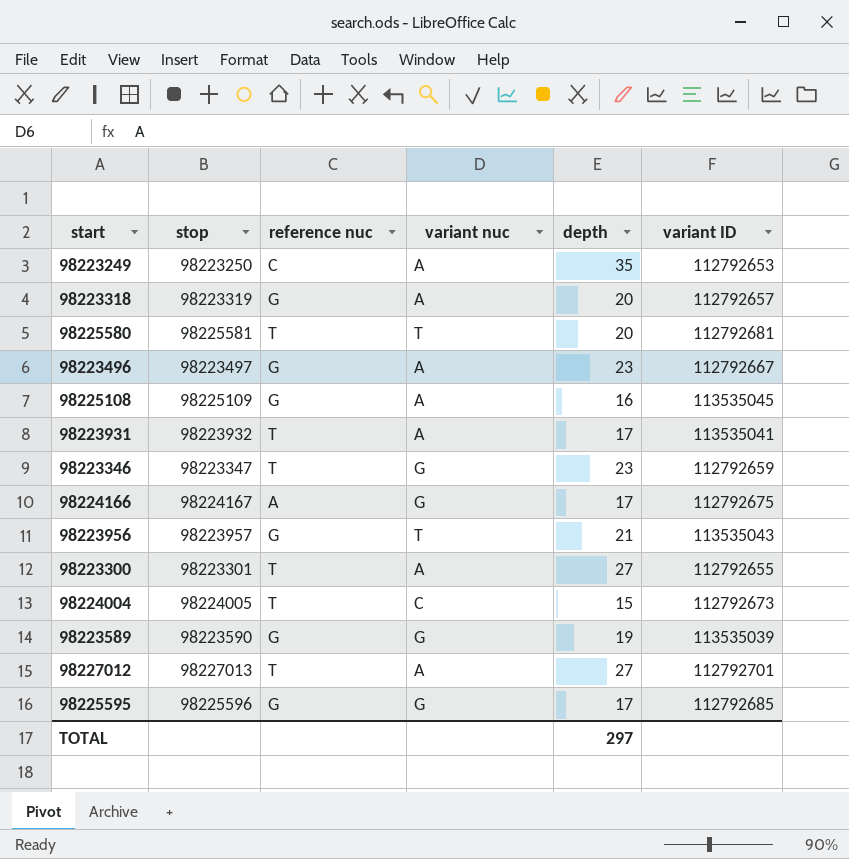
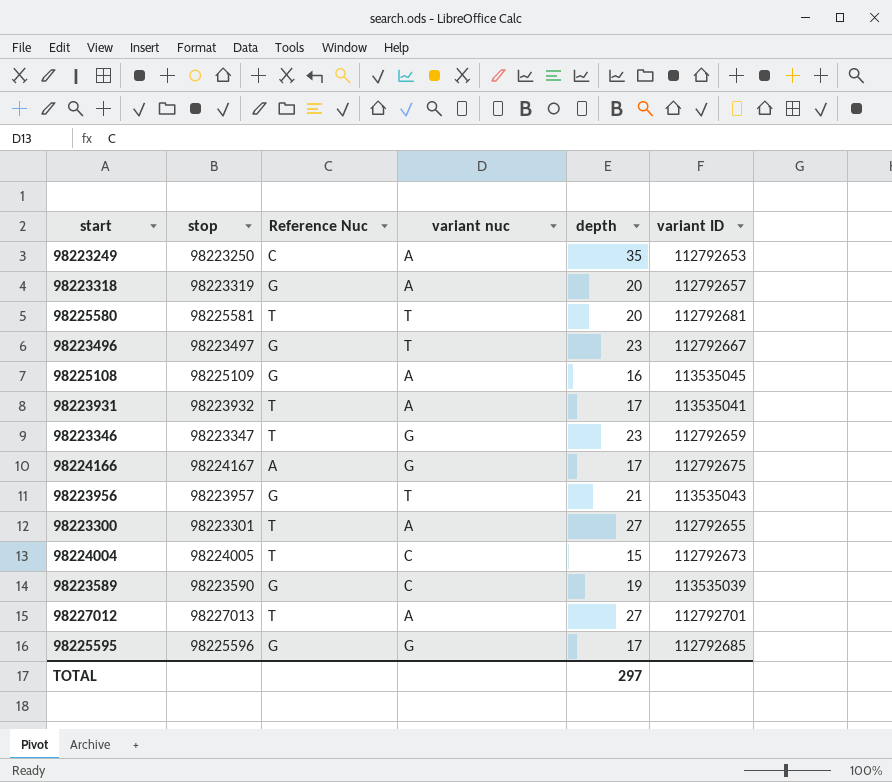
column name: reference nuc -> Reference Nuc
98223496 | variant nuc: A -> T
98223589 | variant nuc: G -> C

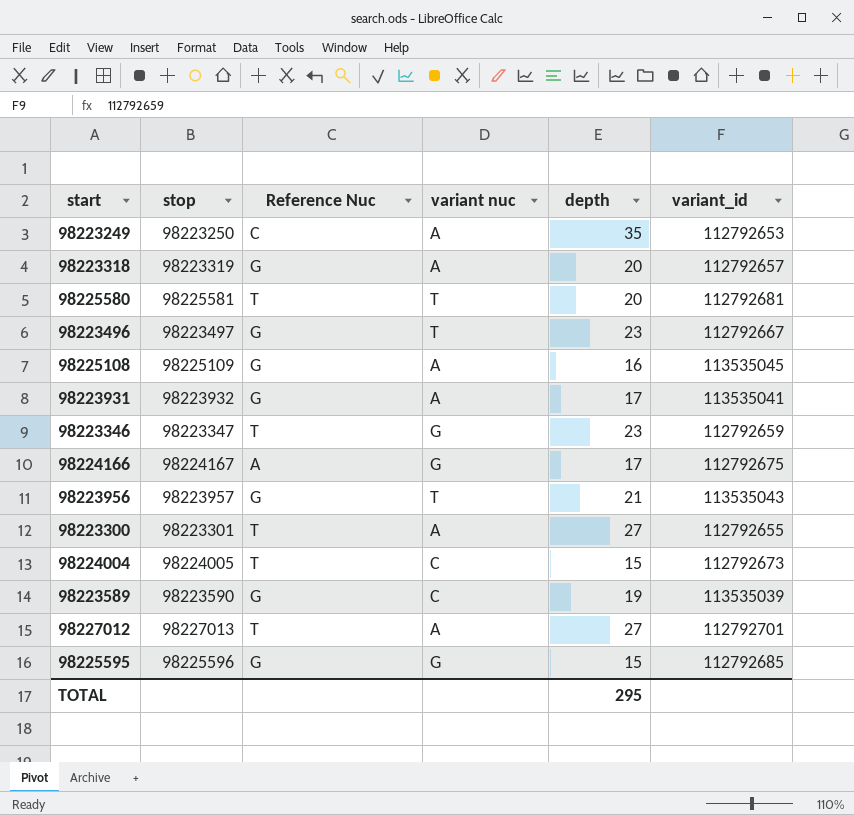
column name: variant ID -> variant_id
98223931 | Reference Nuc: T -> G
98225595 | depth: 17 -> 15
TOTAL | depth: 297 -> 295

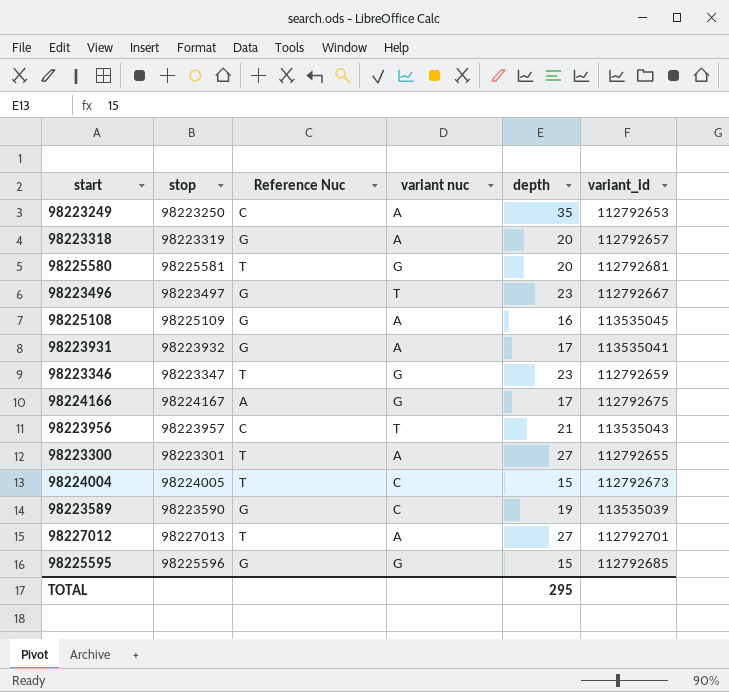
98225580 | variant nuc: T -> G
98223956 | Reference Nuc: G -> C

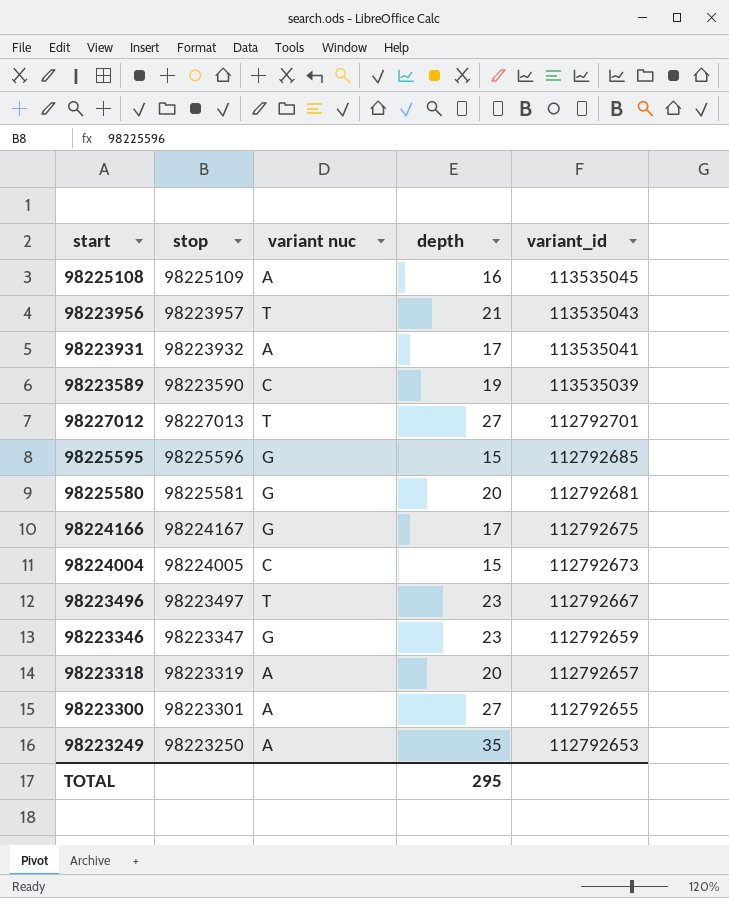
row order: none -> variant_id descending
column Reference Nuc | position: 3 -> none
98227012 | variant nuc: A -> T

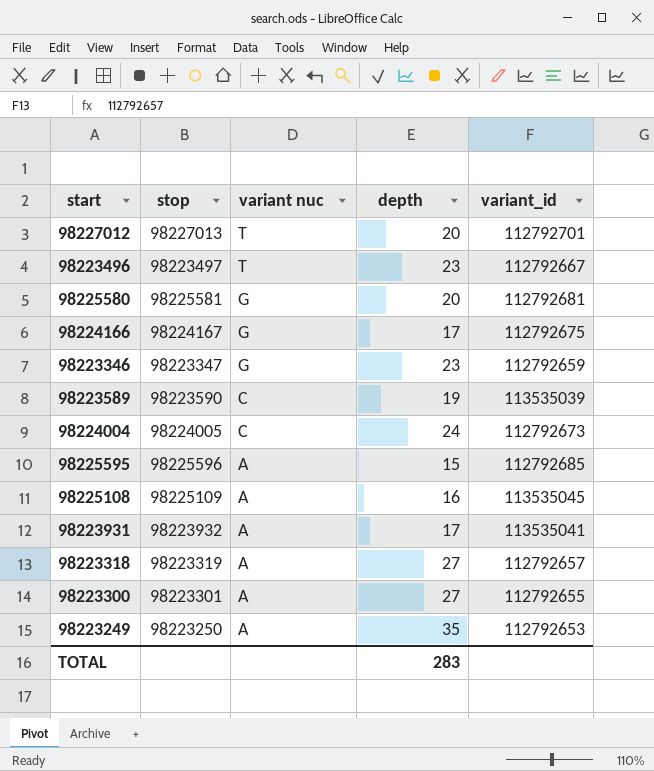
row order: variant_id descending -> variant nuc descending
row 98223956: 98223957 | T | 21 | 113535043 -> none
98227012 | depth: 27 -> 20
98224004 | depth: 15 -> 24
98225595 | variant nuc: G -> A
98223318 | depth: 20 -> 27
TOTAL | depth: 295 -> 283

